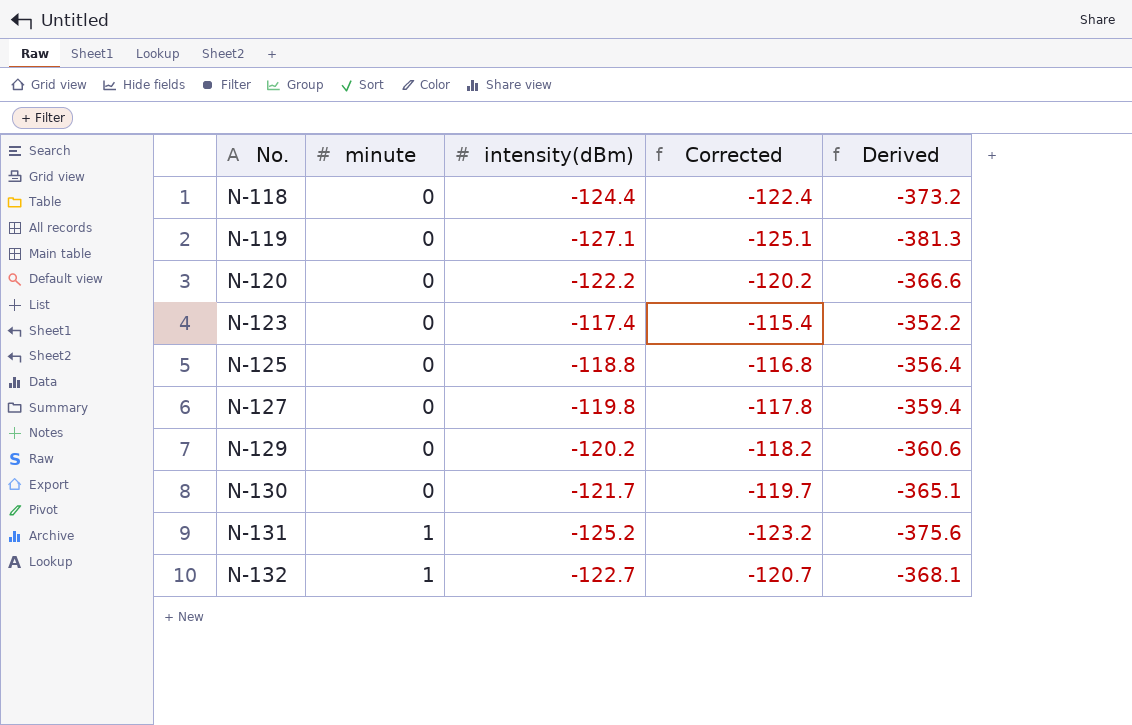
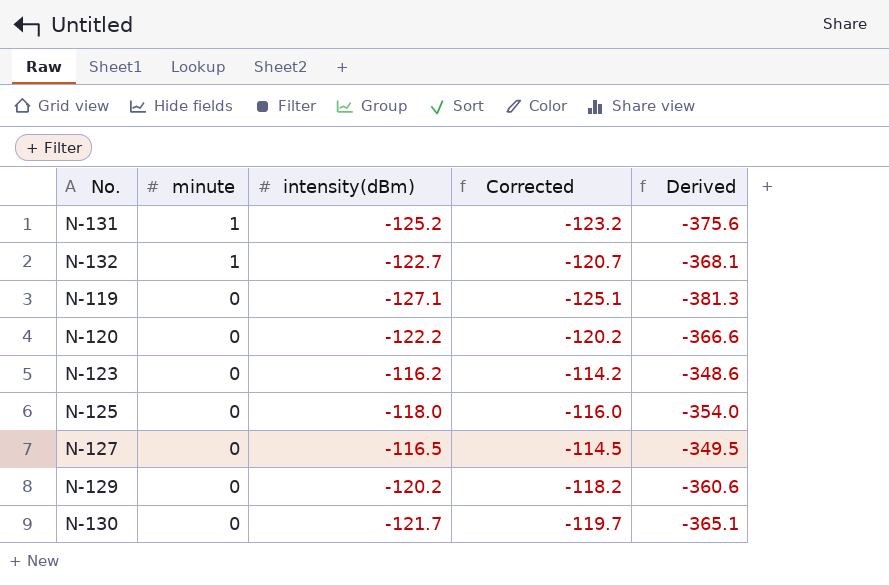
row order: No. ascending -> minute descending
row N-118: 0 | -124.4 | -122.4 | -373.2 -> none
N-123 | intensity(dBm): -117.4 -> -116.2
N-123 | Corrected: -115.4 -> -114.2
N-123 | Derived: -352.2 -> -348.6
N-125 | intensity(dBm): -118.8 -> -118.0
N-125 | Corrected: -116.8 -> -116.0
N-125 | Derived: -356.4 -> -354.0
N-127 | intensity(dBm): -119.8 -> -116.5
N-127 | Corrected: -117.8 -> -114.5
N-127 | Derived: -359.4 -> -349.5

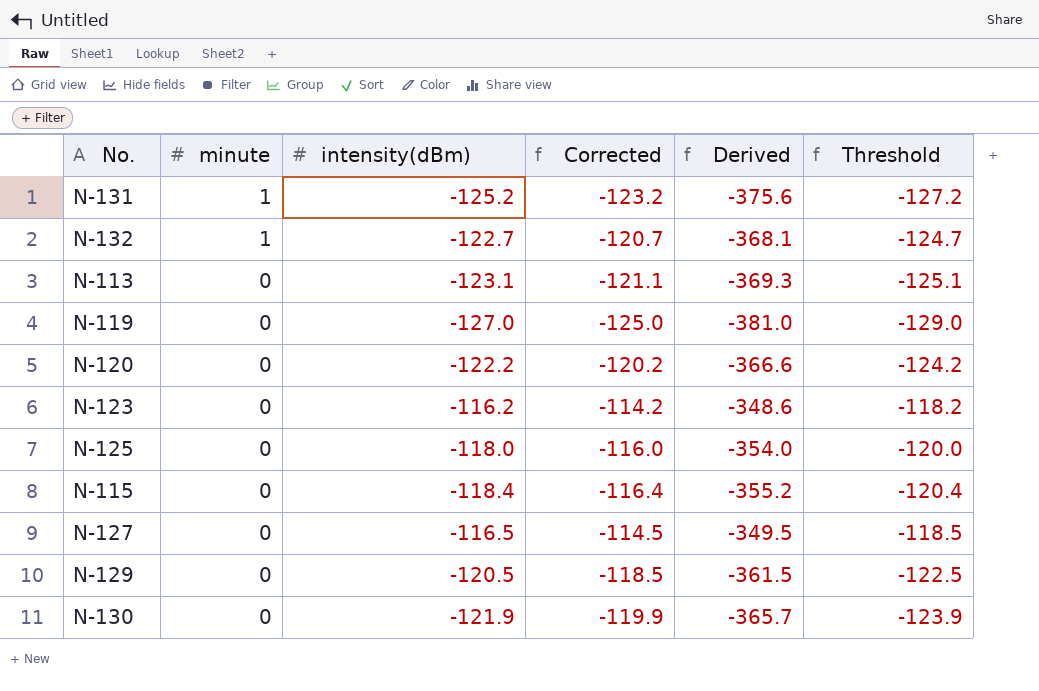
column Threshold | formula: none -> [intensity(dBm)] - 2
row N-113: none -> 0 | -123.1 | -121.1 | -369.3 | -125.1
N-119 | intensity(dBm): -127.1 -> -127.0
N-119 | Corrected: -125.1 -> -125.0
N-119 | Derived: -381.3 -> -381.0
row N-115: none -> 0 | -118.4 | -116.4 | -355.2 | -120.4
N-129 | intensity(dBm): -120.2 -> -120.5
N-129 | Corrected: -118.2 -> -118.5
N-129 | Derived: -360.6 -> -361.5
N-130 | intensity(dBm): -121.7 -> -121.9
N-130 | Corrected: -119.7 -> -119.9
N-130 | Derived: -365.1 -> -365.7

